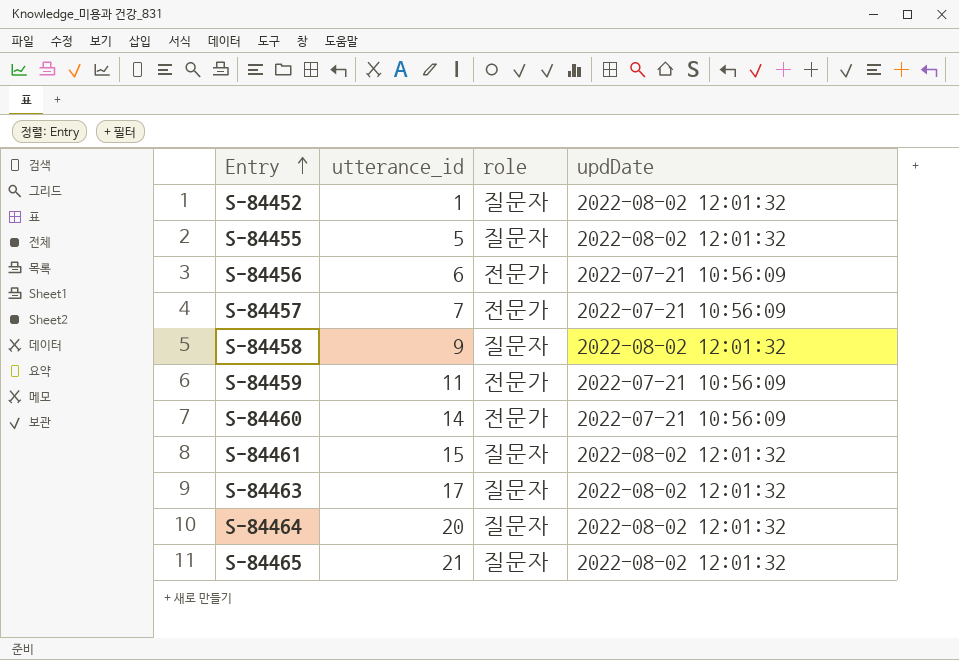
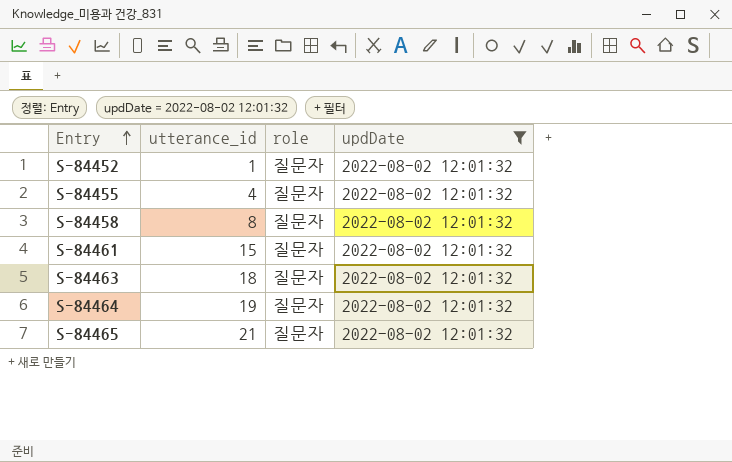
filter: none -> updDate = 2022-08-02 12:01:32
S-84455 | utterance_id: 5 -> 4
S-84458 | utterance_id: 9 -> 8
S-84463 | utterance_id: 17 -> 18
S-84464 | utterance_id: 20 -> 19

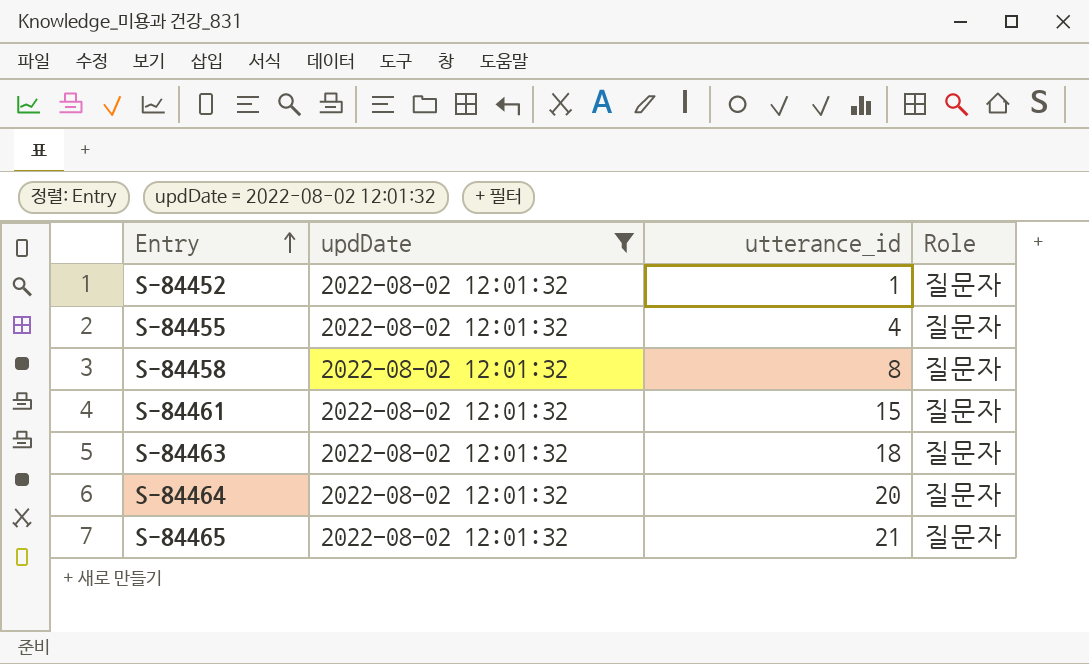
column updDate | position: 4 -> 2
column name: role -> Role
S-84464 | utterance_id: 19 -> 20

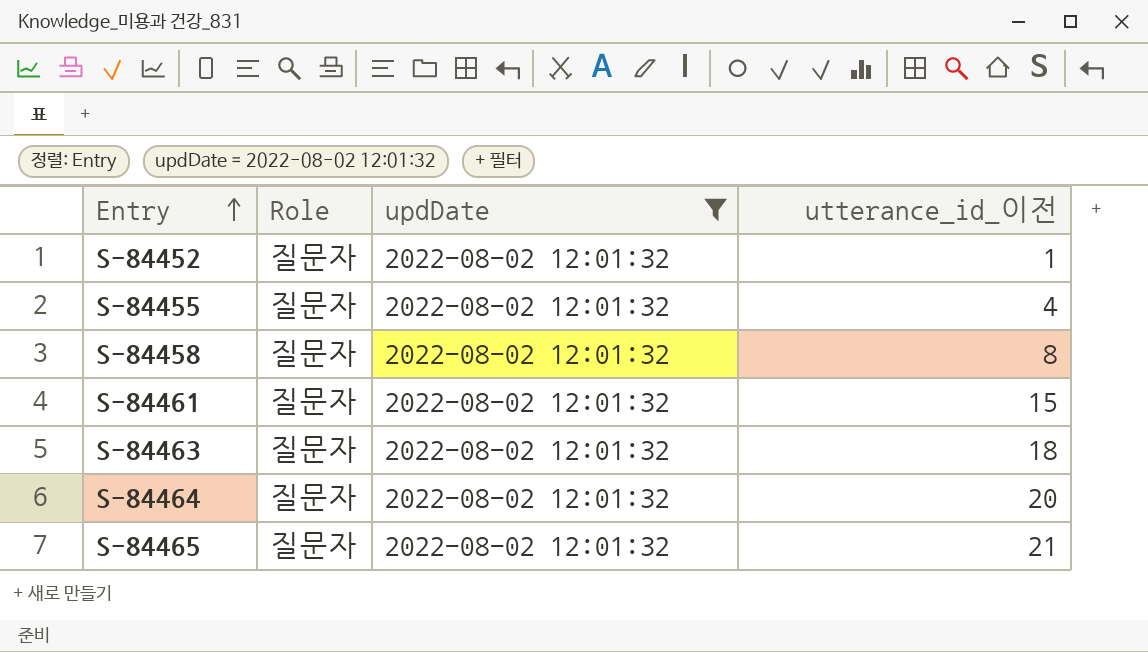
column Role | position: 4 -> 2
column name: utterance_id -> utterance_id_이전

